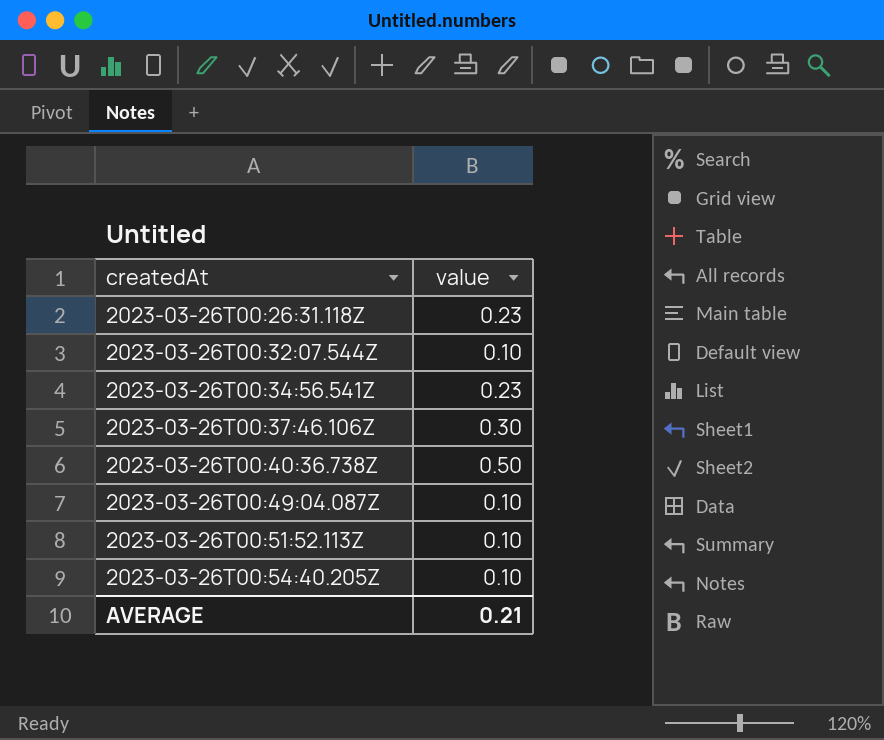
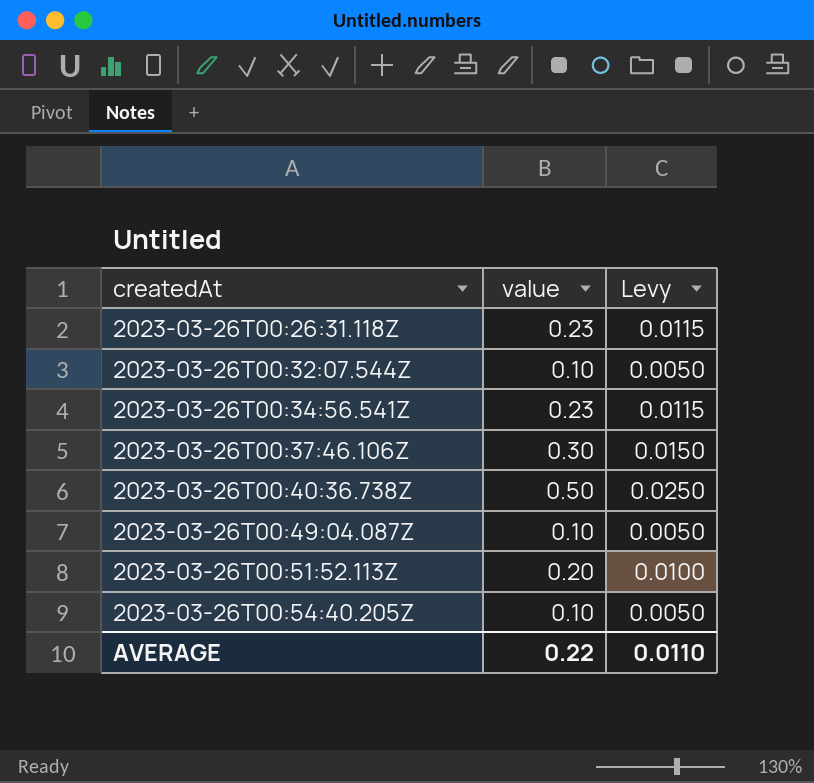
column Levy | formula: none -> [value] * 0.05
2023-03-26T00:51:52.113Z | value: 0.10 -> 0.20
AVERAGE | value: 0.21 -> 0.22

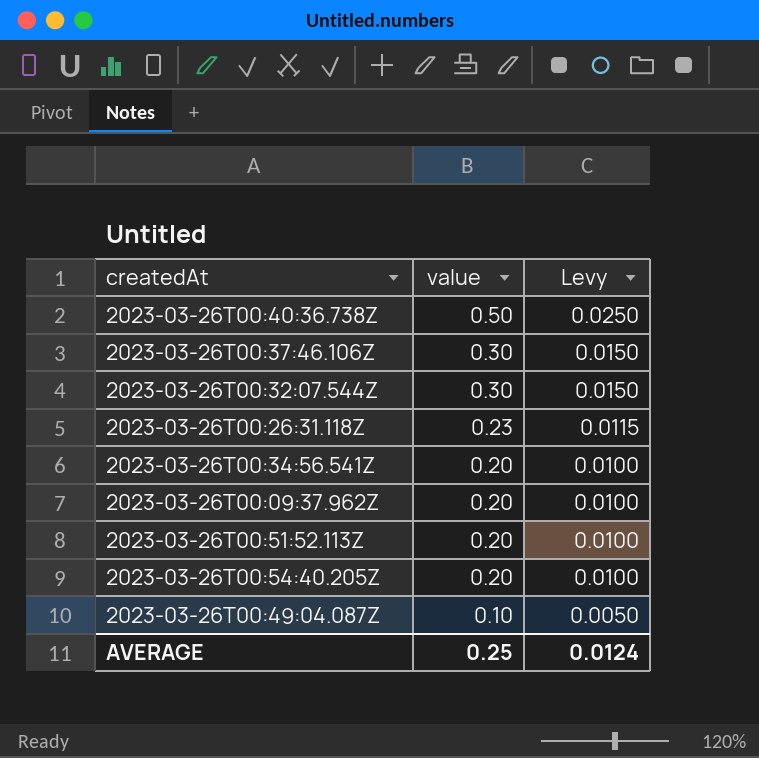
row order: createdAt ascending -> value descending
2023-03-26T00:32:07.544Z | value: 0.10 -> 0.30
2023-03-26T00:32:07.544Z | Levy: 0.0050 -> 0.0150
2023-03-26T00:34:56.541Z | value: 0.23 -> 0.20
2023-03-26T00:34:56.541Z | Levy: 0.0115 -> 0.0100
row 2023-03-26T00:09:37.962Z: none -> 0.20 | 0.0100
2023-03-26T00:54:40.205Z | value: 0.10 -> 0.20
2023-03-26T00:54:40.205Z | Levy: 0.0050 -> 0.0100
AVERAGE | value: 0.22 -> 0.25
AVERAGE | Levy: 0.0110 -> 0.0124

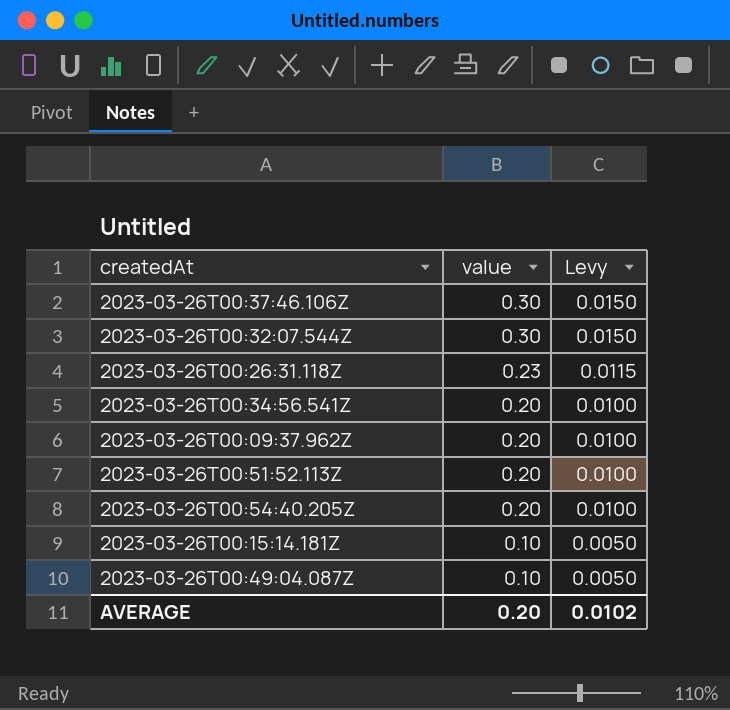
row 2023-03-26T00:40:36.738Z: 0.50 | 0.0250 -> none
row 2023-03-26T00:15:14.181Z: none -> 0.10 | 0.0050
AVERAGE | value: 0.25 -> 0.20
AVERAGE | Levy: 0.0124 -> 0.0102

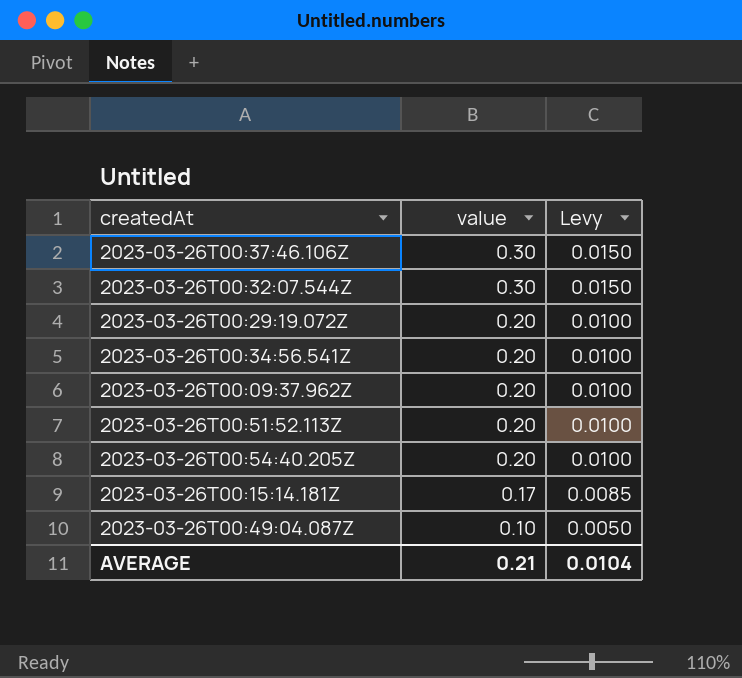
row 2023-03-26T00:26:31.118Z: 0.23 | 0.0115 -> none
row 2023-03-26T00:29:19.072Z: none -> 0.20 | 0.0100
2023-03-26T00:15:14.181Z | value: 0.10 -> 0.17
2023-03-26T00:15:14.181Z | Levy: 0.0050 -> 0.0085
AVERAGE | value: 0.20 -> 0.21
AVERAGE | Levy: 0.0102 -> 0.0104

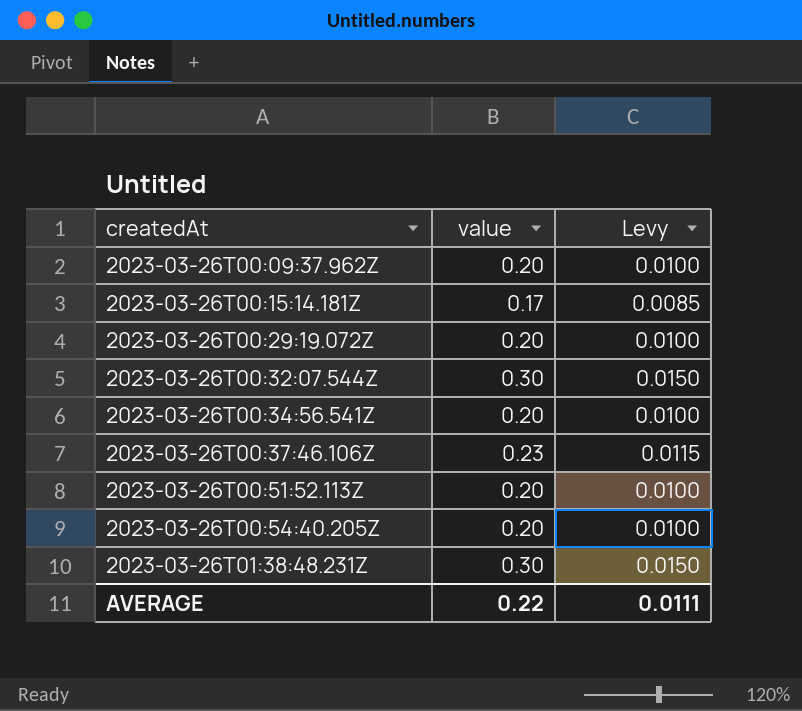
row order: value descending -> createdAt ascending
row 2023-03-26T00:49:04.087Z: 0.10 | 0.0050 -> none
2023-03-26T00:37:46.106Z | value: 0.30 -> 0.23
2023-03-26T00:37:46.106Z | Levy: 0.0150 -> 0.0115
row 2023-03-26T01:38:48.231Z: none -> 0.30 | 0.0150
AVERAGE | value: 0.21 -> 0.22
AVERAGE | Levy: 0.0104 -> 0.0111

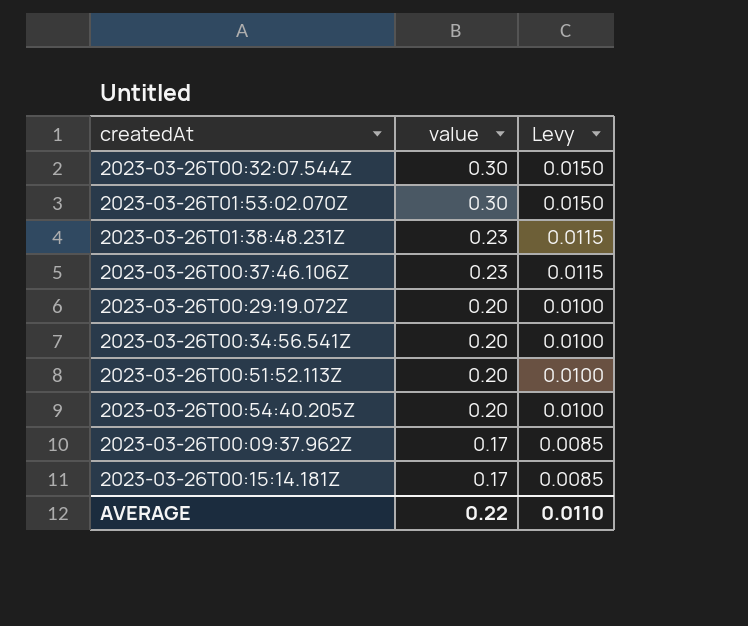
row order: createdAt ascending -> value descending
row 2023-03-26T01:53:02.070Z: none -> 0.30 | 0.0150
2023-03-26T01:38:48.231Z | value: 0.30 -> 0.23
2023-03-26T01:38:48.231Z | Levy: 0.0150 -> 0.0115
2023-03-26T00:09:37.962Z | value: 0.20 -> 0.17
2023-03-26T00:09:37.962Z | Levy: 0.0100 -> 0.0085
AVERAGE | Levy: 0.0111 -> 0.0110

